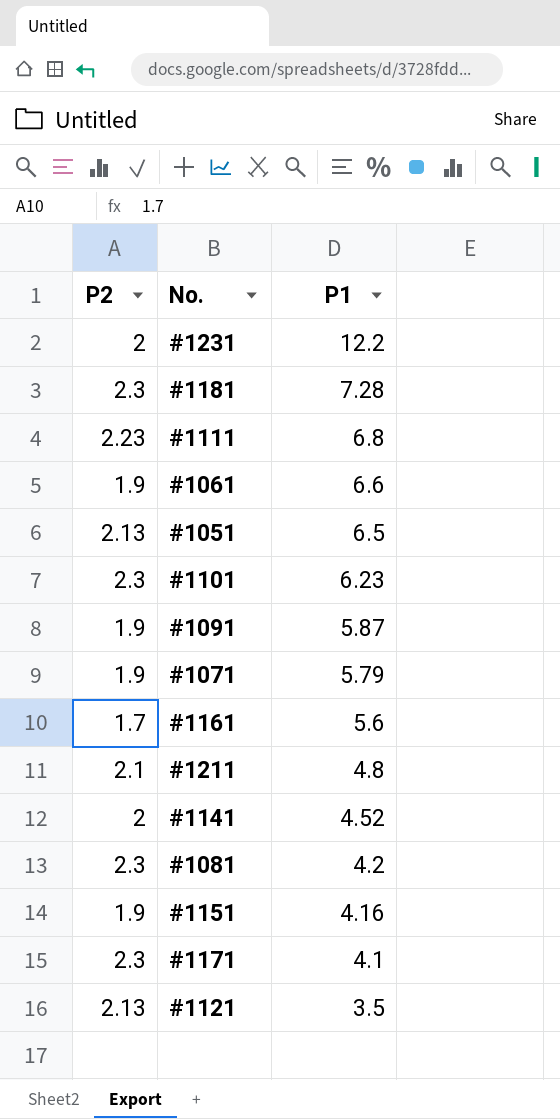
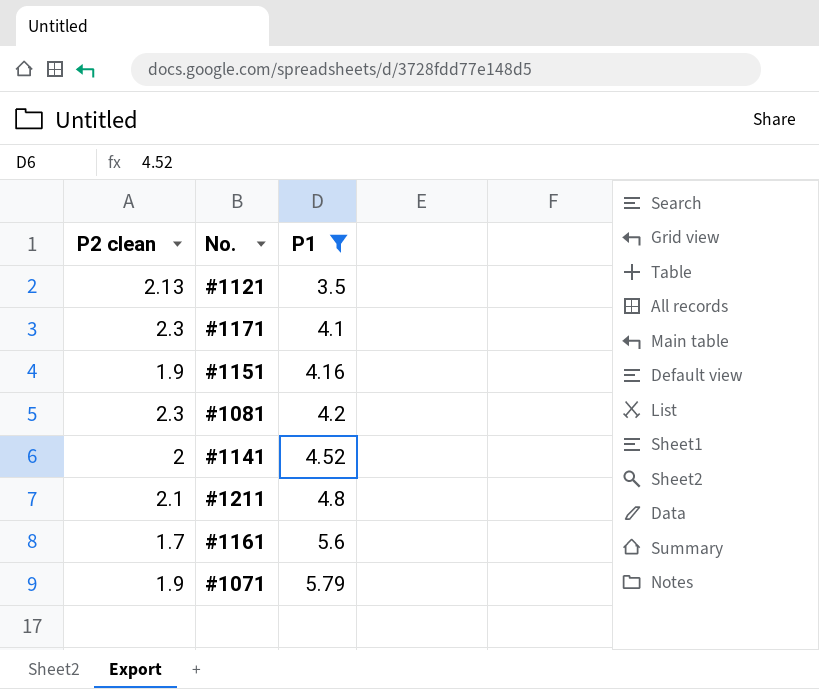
filter: none -> P1 <= 5.79
row order: P1 descending -> P1 ascending
column name: P2 -> P2 clean

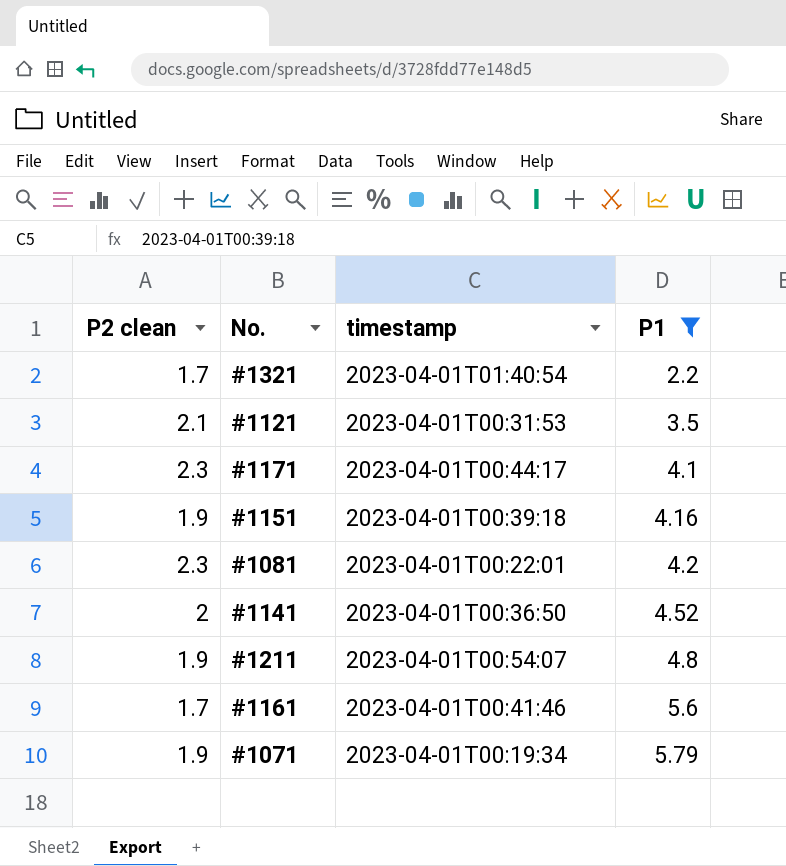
column timestamp | position: none -> 3
row #1321: none -> 1.7 | 2023-04-01T01:40:54 | 2.2
#1121 | P2 clean: 2.13 -> 2.1
#1211 | P2 clean: 2.1 -> 1.9

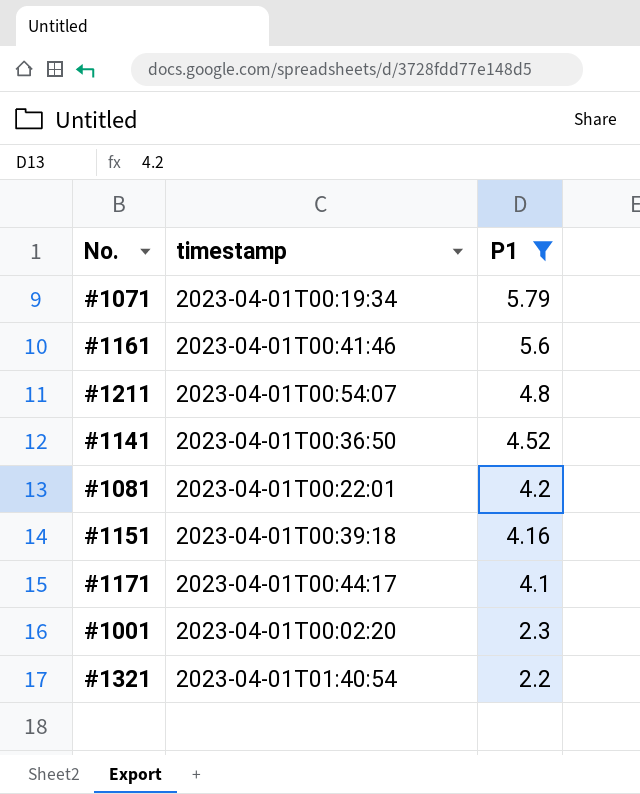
row order: P1 ascending -> P1 descending
column P2 clean | position: 1 -> none
row #1121: 2.1 | 2023-04-01T00:31:53 | 3.5 -> none
row #1001: none -> 2023-04-01T00:02:20 | 2.3

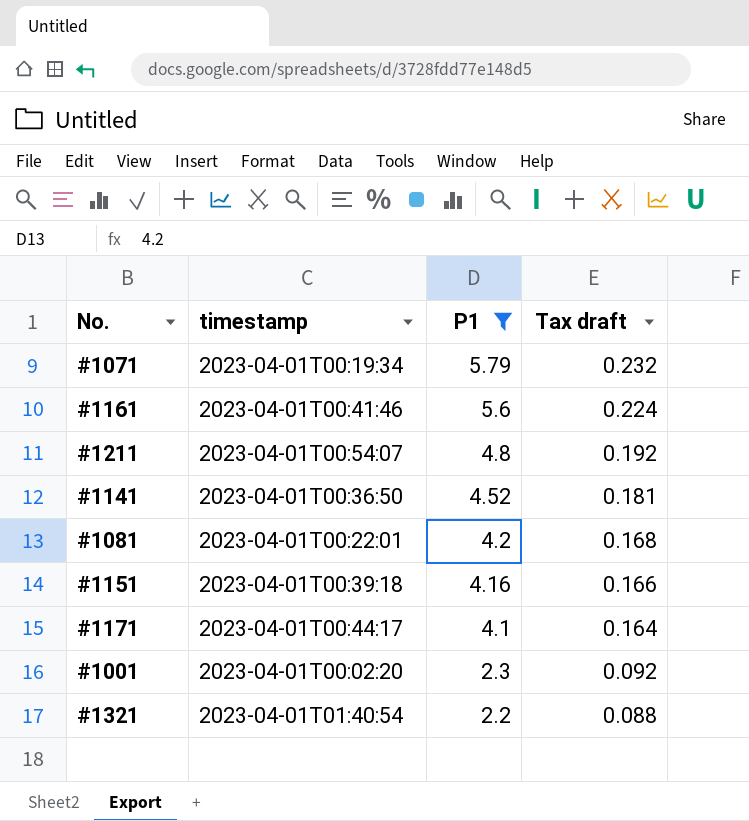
column Tax draft | formula: none -> [P1] * 0.04

